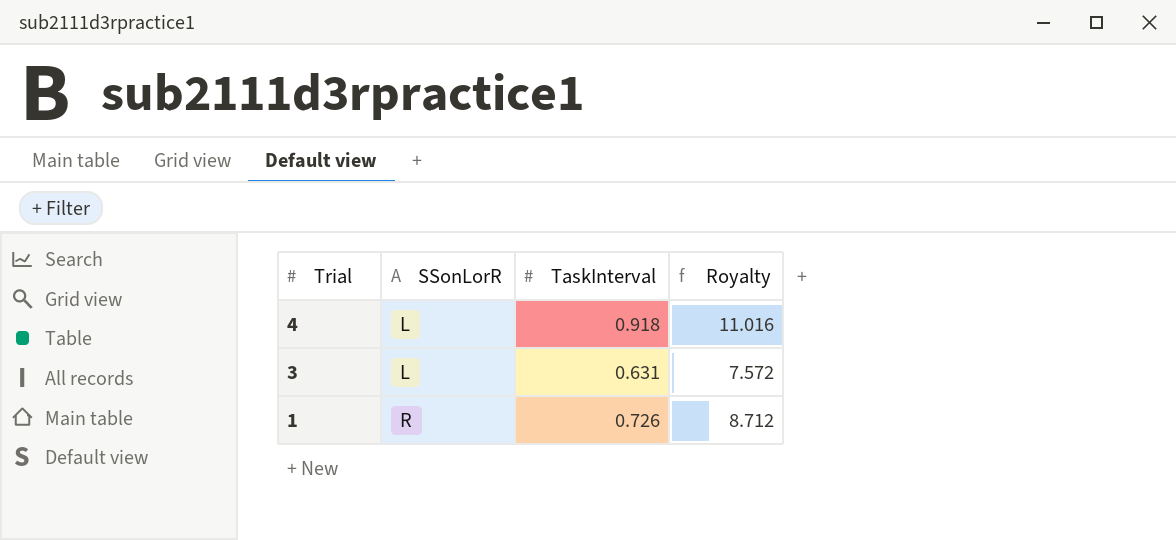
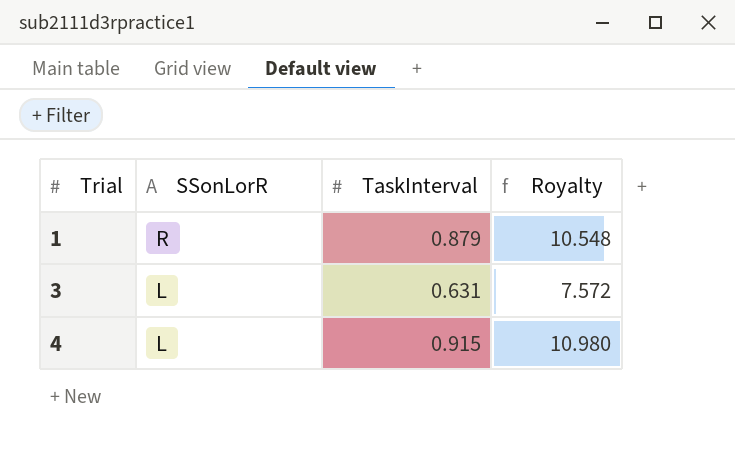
row order: Trial descending -> Trial ascending
1 | TaskInterval: 0.726 -> 0.879
1 | Royalty: 8.712 -> 10.548
4 | TaskInterval: 0.918 -> 0.915
4 | Royalty: 11.016 -> 10.980

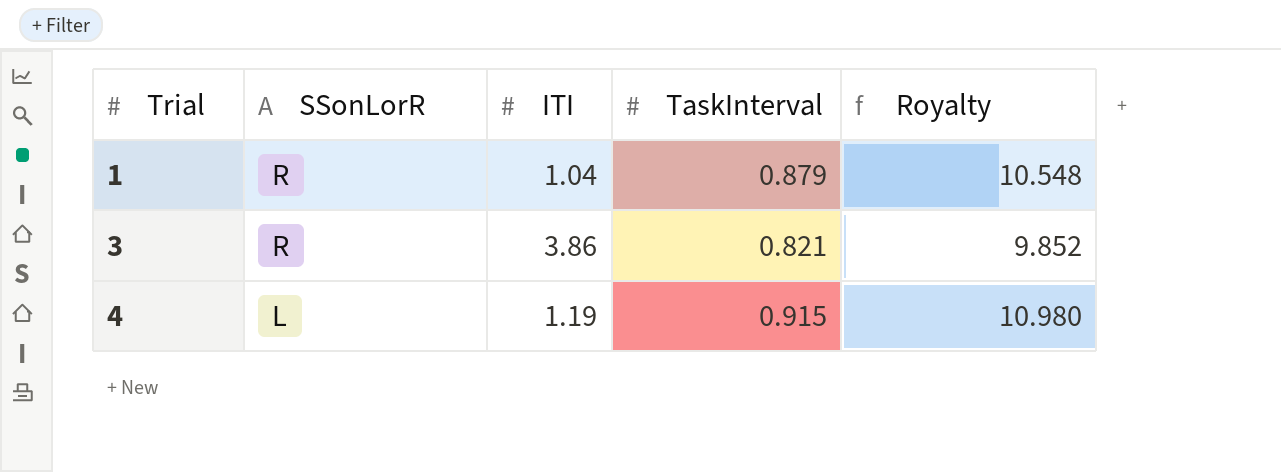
column ITI | position: none -> 3
3 | SSonLorR: L -> R
3 | TaskInterval: 0.631 -> 0.821
3 | Royalty: 7.572 -> 9.852

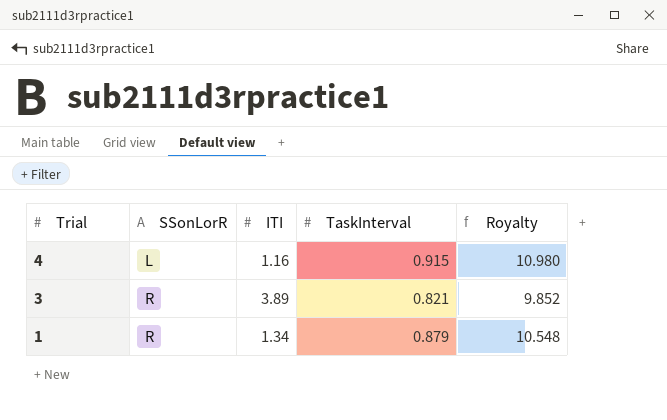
row order: Trial ascending -> Trial descending
4 | ITI: 1.19 -> 1.16
3 | ITI: 3.86 -> 3.89
1 | ITI: 1.04 -> 1.34

